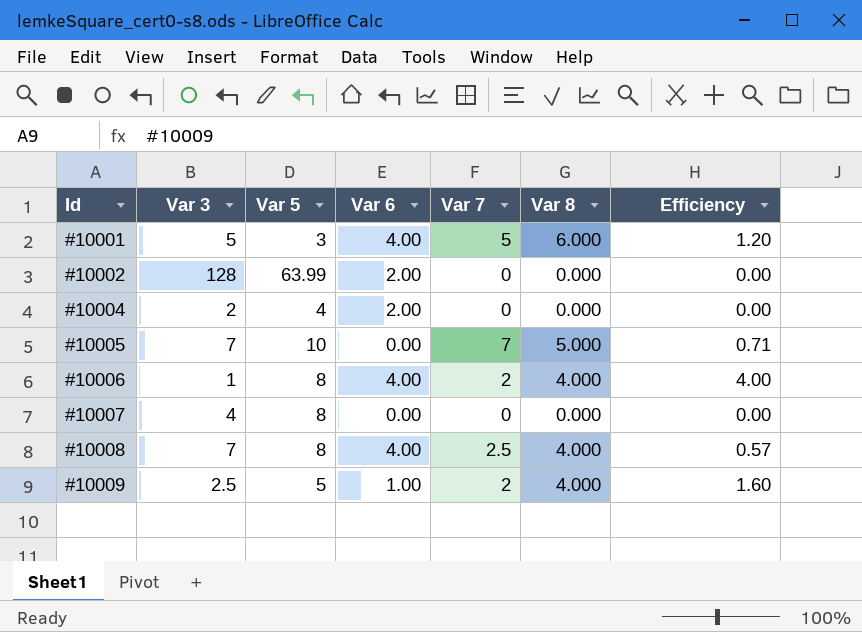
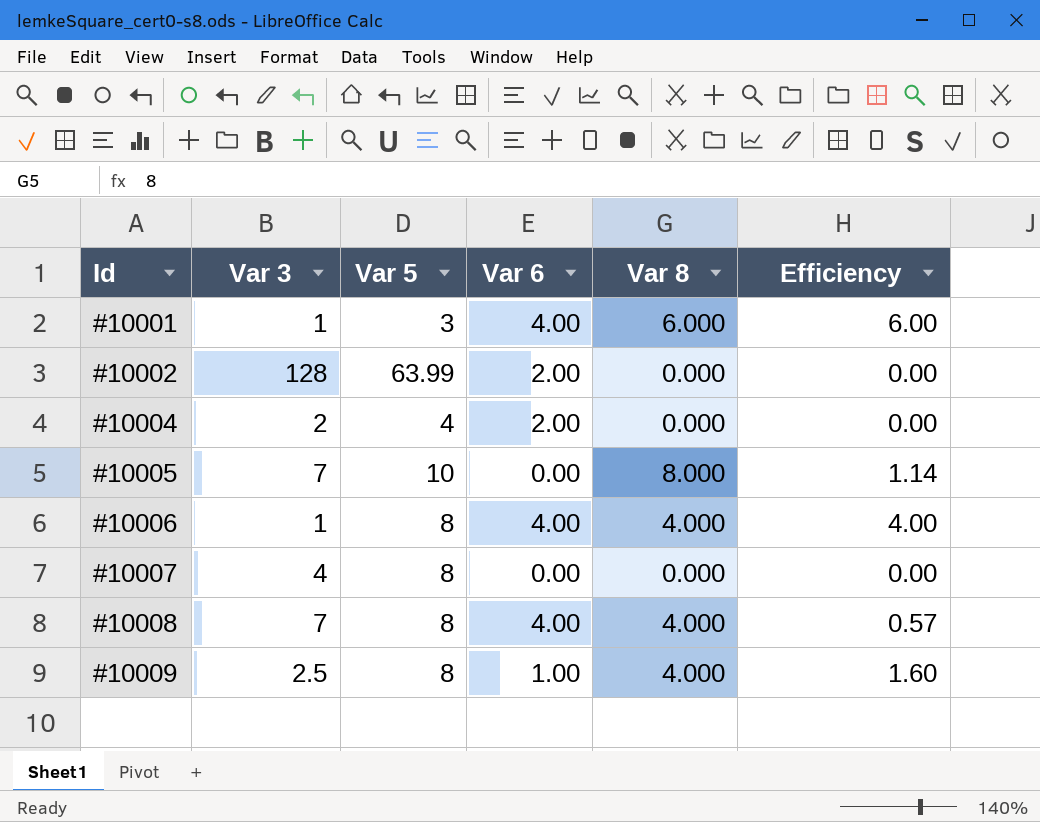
column Var 7 | position: 5 -> none
#10001 | Var 3: 5 -> 1
#10001 | Efficiency: 1.20 -> 6.00
#10005 | Var 8: 5.000 -> 8.000
#10005 | Efficiency: 0.71 -> 1.14
#10009 | Var 5: 5 -> 8

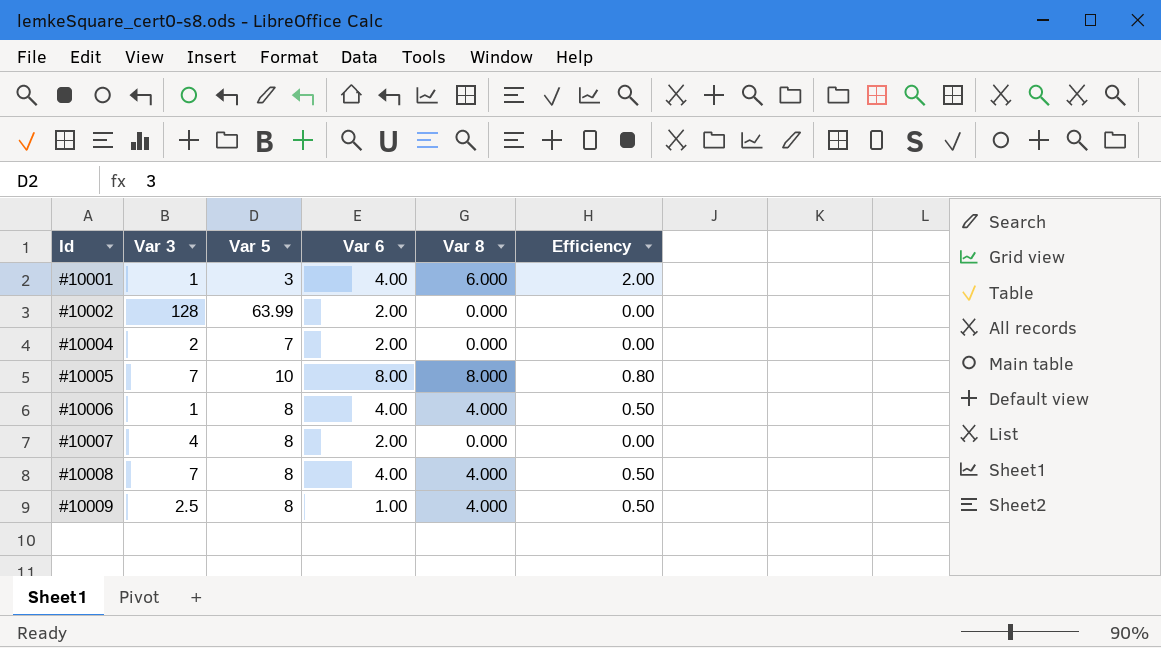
column Efficiency | formula: [Var 8] / [Var 3] -> [Var 8] / [Var 5]
#10004 | Var 5: 4 -> 7
#10005 | Var 6: 0.00 -> 8.00
#10007 | Var 6: 0.00 -> 2.00

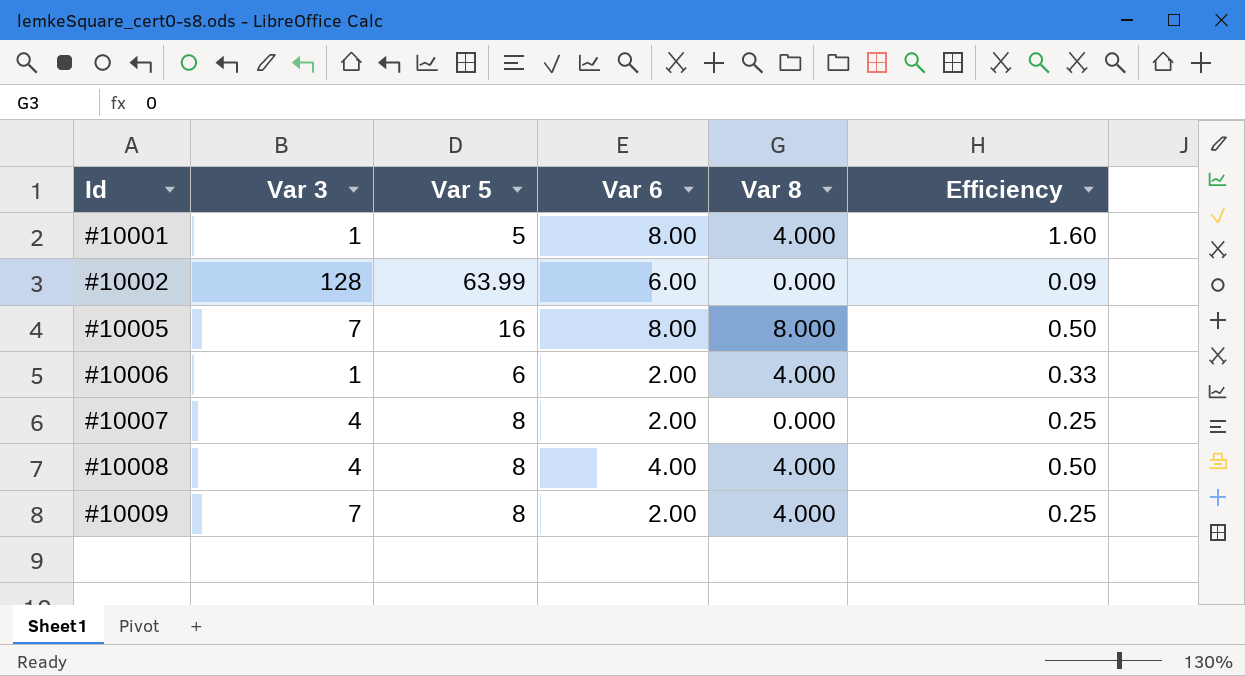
column Efficiency | formula: [Var 8] / [Var 5] -> [Var 6] / [Var 5]
row #10004: 2 | 7 | 2.00 | 0.000 | 0.00 -> none
#10001 | Var 5: 3 -> 5
#10001 | Var 6: 4.00 -> 8.00
#10001 | Var 8: 6.000 -> 4.000
#10002 | Var 6: 2.00 -> 6.00
#10005 | Var 5: 10 -> 16
#10006 | Var 5: 8 -> 6
#10006 | Var 6: 4.00 -> 2.00
#10008 | Var 3: 7 -> 4
#10009 | Var 3: 2.5 -> 7
#10009 | Var 6: 1.00 -> 2.00

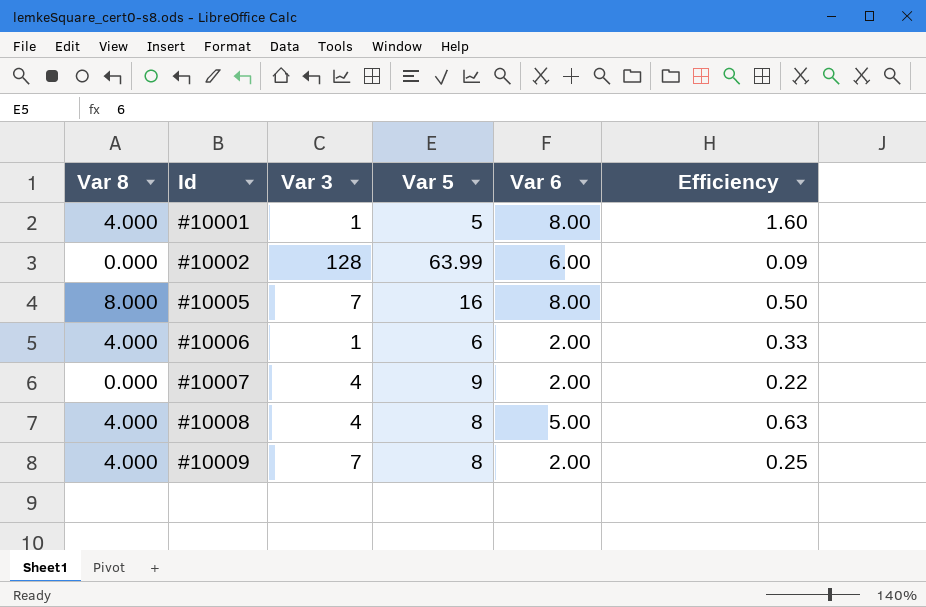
column Var 8 | position: 5 -> 1
#10007 | Var 5: 8 -> 9
#10007 | Efficiency: 0.25 -> 0.22
#10008 | Var 6: 4.00 -> 5.00
#10008 | Efficiency: 0.50 -> 0.63

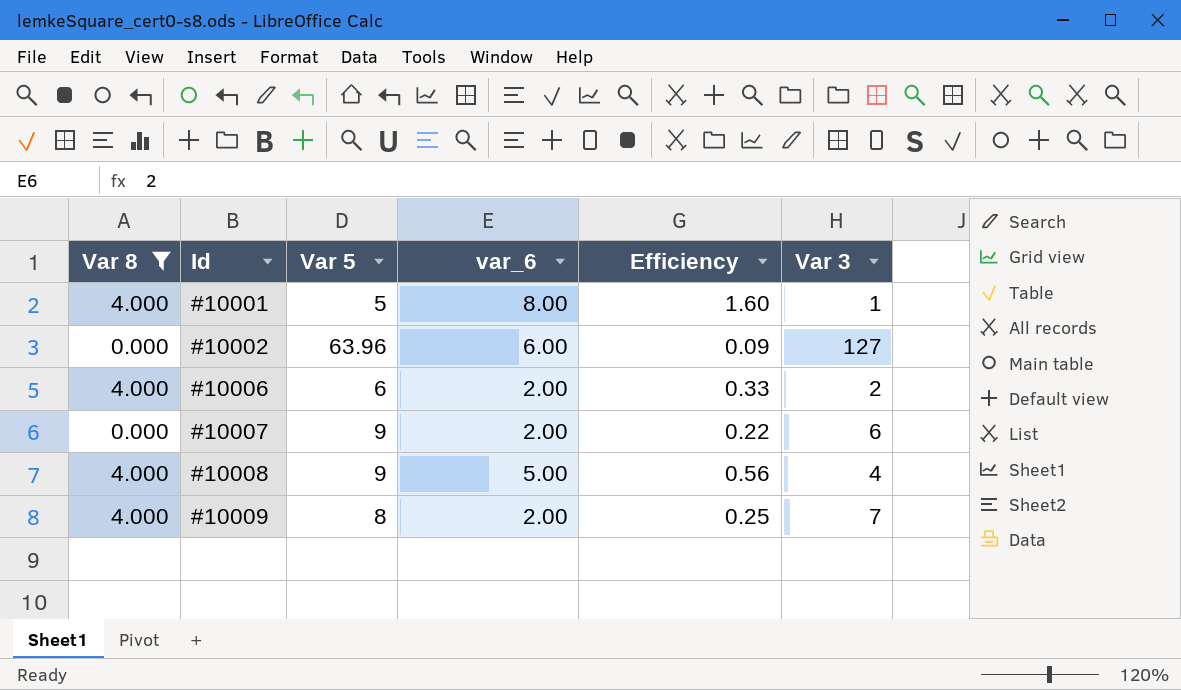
filter: none -> Var 8 != 8.000
column name: Var 6 -> var_6
column Var 3 | position: 3 -> 6
#10002 | Var 5: 63.99 -> 63.96
#10002 | Var 3: 128 -> 127
#10006 | Var 3: 1 -> 2
#10007 | Var 3: 4 -> 6
#10008 | Var 5: 8 -> 9
#10008 | Efficiency: 0.63 -> 0.56

